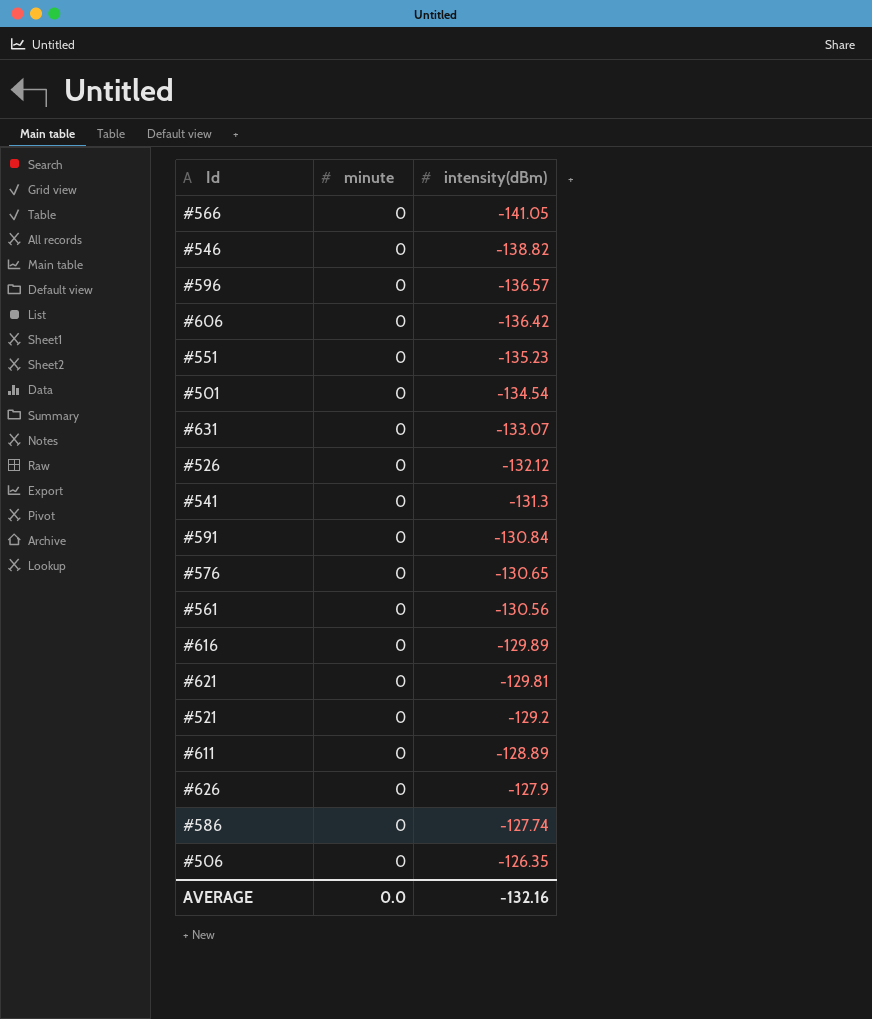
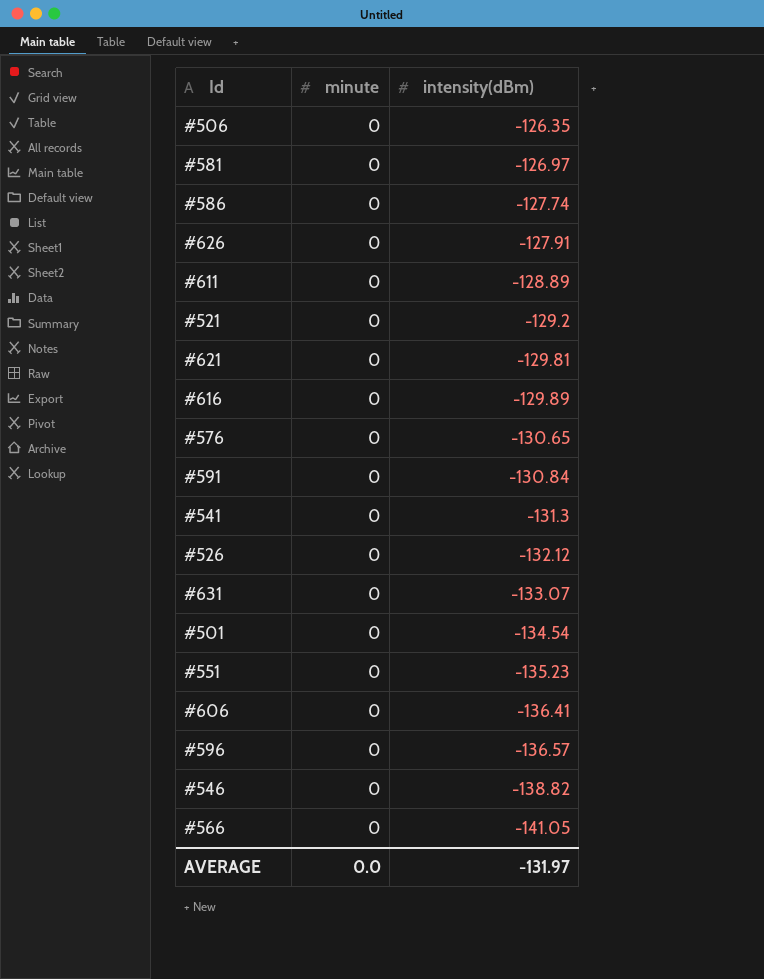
row order: intensity(dBm) ascending -> intensity(dBm) descending
row #561: 0 | -130.56 -> none
row #581: none -> 0 | -126.97
#626 | intensity(dBm): -127.9 -> -127.91
#606 | intensity(dBm): -136.42 -> -136.41
AVERAGE | intensity(dBm): -132.16 -> -131.97

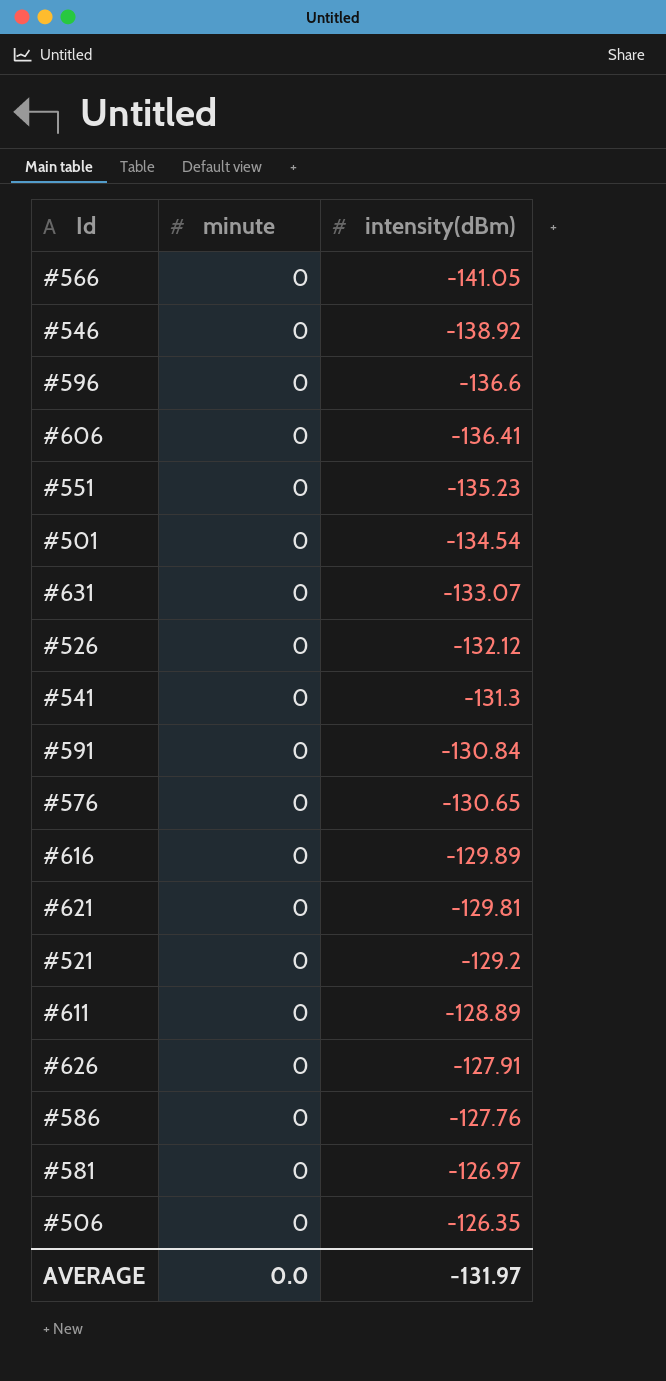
row order: intensity(dBm) descending -> intensity(dBm) ascending
#546 | intensity(dBm): -138.82 -> -138.92
#596 | intensity(dBm): -136.57 -> -136.6
#586 | intensity(dBm): -127.74 -> -127.76

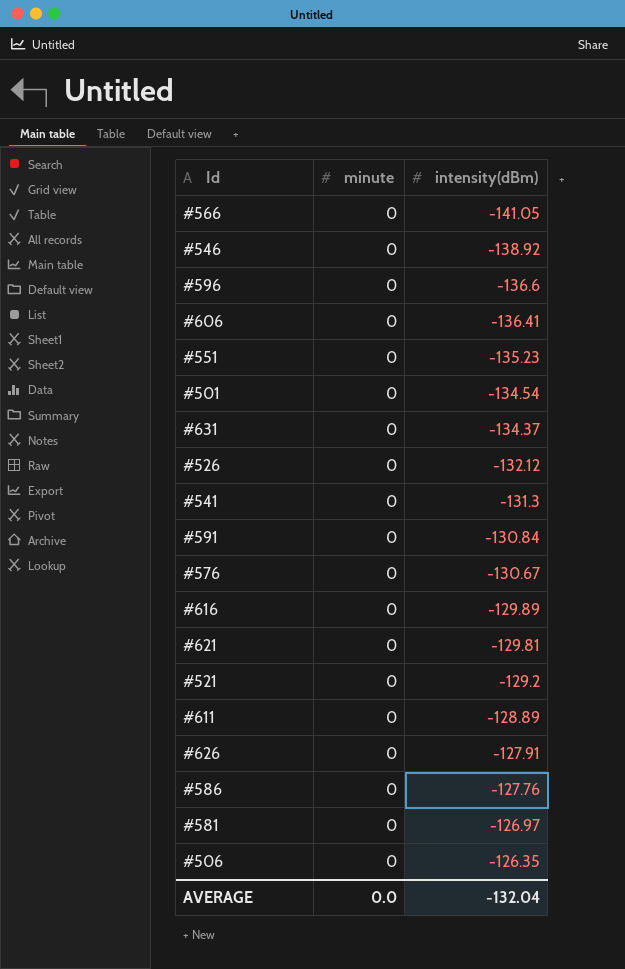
#631 | intensity(dBm): -133.07 -> -134.37
#576 | intensity(dBm): -130.65 -> -130.67
AVERAGE | intensity(dBm): -131.97 -> -132.04

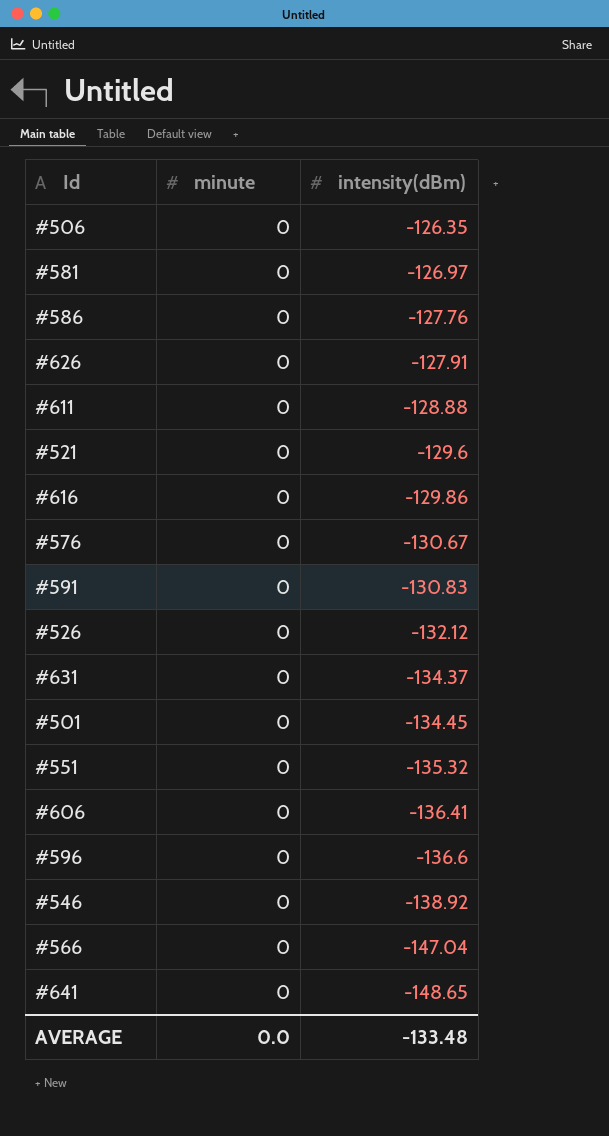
row order: intensity(dBm) ascending -> intensity(dBm) descending
row #541: 0 | -131.3 -> none
row #621: 0 | -129.81 -> none
#611 | intensity(dBm): -128.89 -> -128.88
#521 | intensity(dBm): -129.2 -> -129.6
#616 | intensity(dBm): -129.89 -> -129.86
#591 | intensity(dBm): -130.84 -> -130.83
#501 | intensity(dBm): -134.54 -> -134.45
#551 | intensity(dBm): -135.23 -> -135.32
#566 | intensity(dBm): -141.05 -> -147.04
row #641: none -> 0 | -148.65
AVERAGE | intensity(dBm): -132.04 -> -133.48

